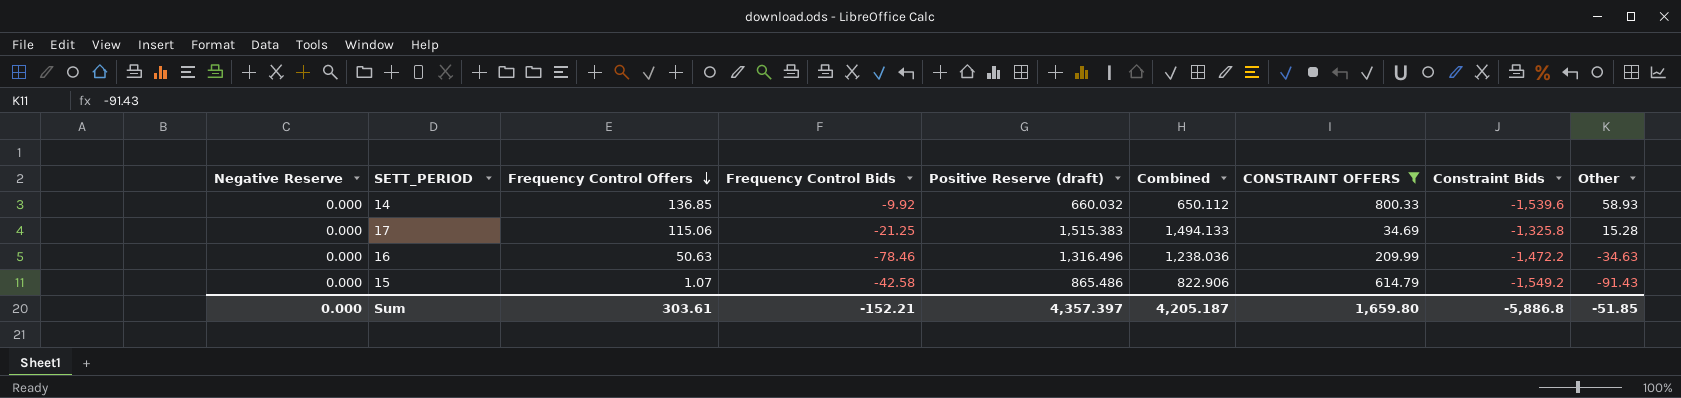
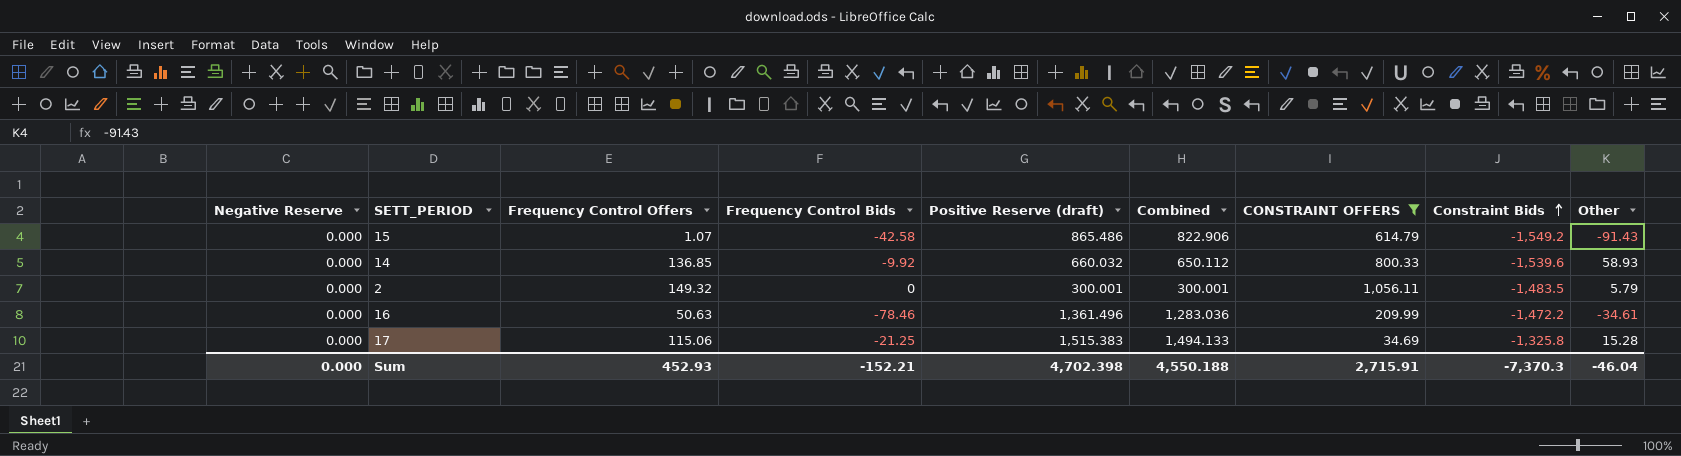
row order: Frequency Control Offers descending -> Constraint Bids ascending
row 2: none -> 0.000 | 149.32 | 0 | 300.001 | 300.001 | 1,056.11 | -1,483.5 | 5.79
16 | Positive Reserve (draft): 1,316.496 -> 1,361.496
16 | Combined: 1,238.036 -> 1,283.036
16 | Other: -34.63 -> -34.61
Sum | Frequency Control Offers: 303.61 -> 452.93
Sum | Positive Reserve (draft): 4,357.397 -> 4,702.398
Sum | Combined: 4,205.187 -> 4,550.188
Sum | CONSTRAINT OFFERS: 1,659.80 -> 2,715.91
Sum | Constraint Bids: -5,886.8 -> -7,370.3
Sum | Other: -51.85 -> -46.04

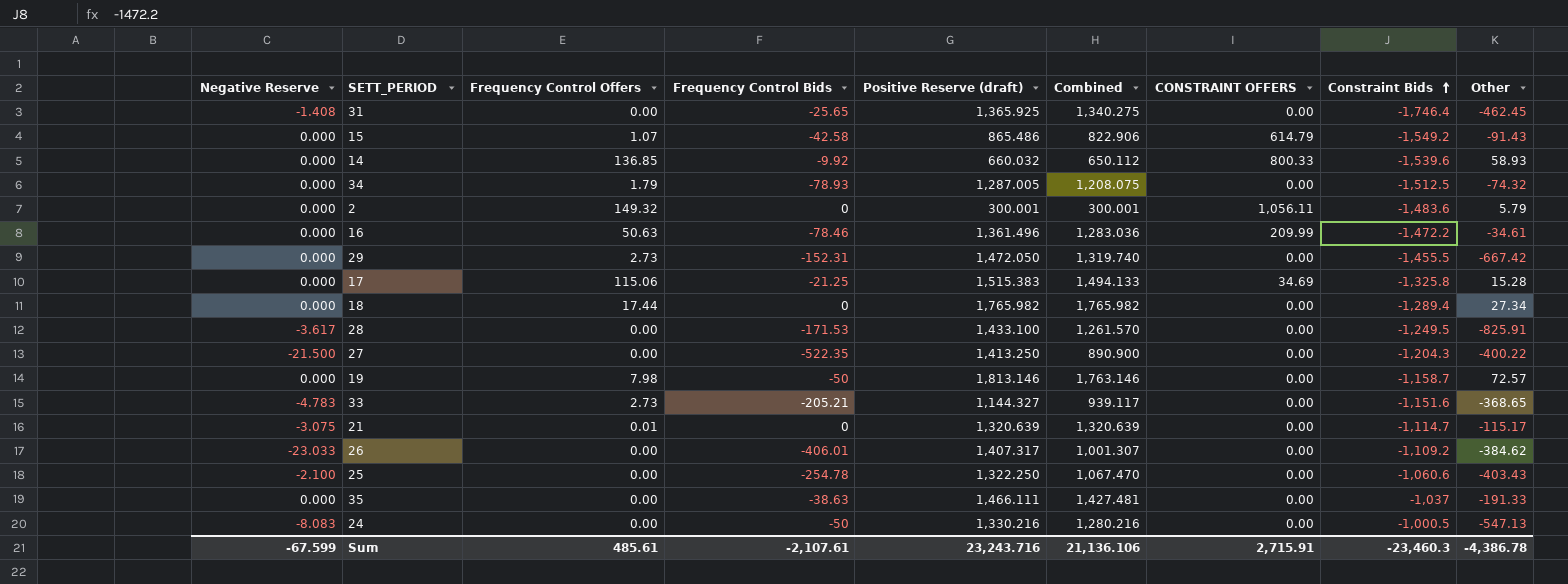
filter: CONSTRAINT OFFERS != 0.00 -> none
2 | Constraint Bids: -1,483.5 -> -1,483.6
Sum | Negative Reserve: 0.000 -> -67.599
Sum | Frequency Control Offers: 452.93 -> 485.61
Sum | Frequency Control Bids: -152.21 -> -2,107.61
Sum | Positive Reserve (draft): 4,702.398 -> 23,243.716
Sum | Combined: 4,550.188 -> 21,136.106
Sum | Constraint Bids: -7,370.3 -> -23,460.3
Sum | Other: -46.04 -> -4,386.78

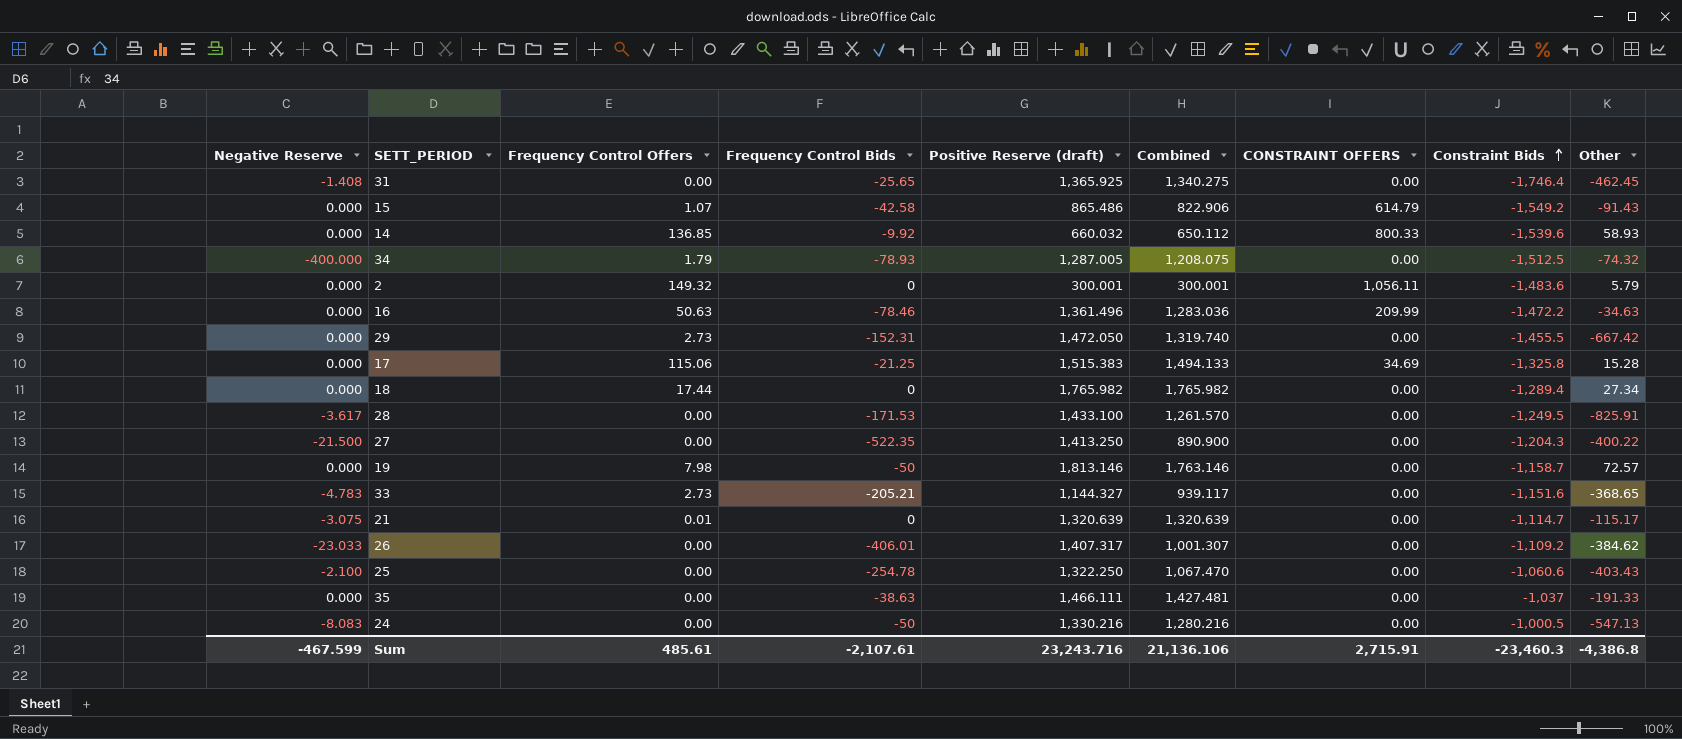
34 | Negative Reserve: 0.000 -> -400.000
16 | Other: -34.61 -> -34.63
Sum | Negative Reserve: -67.599 -> -467.599
Sum | Other: -4,386.78 -> -4,386.8

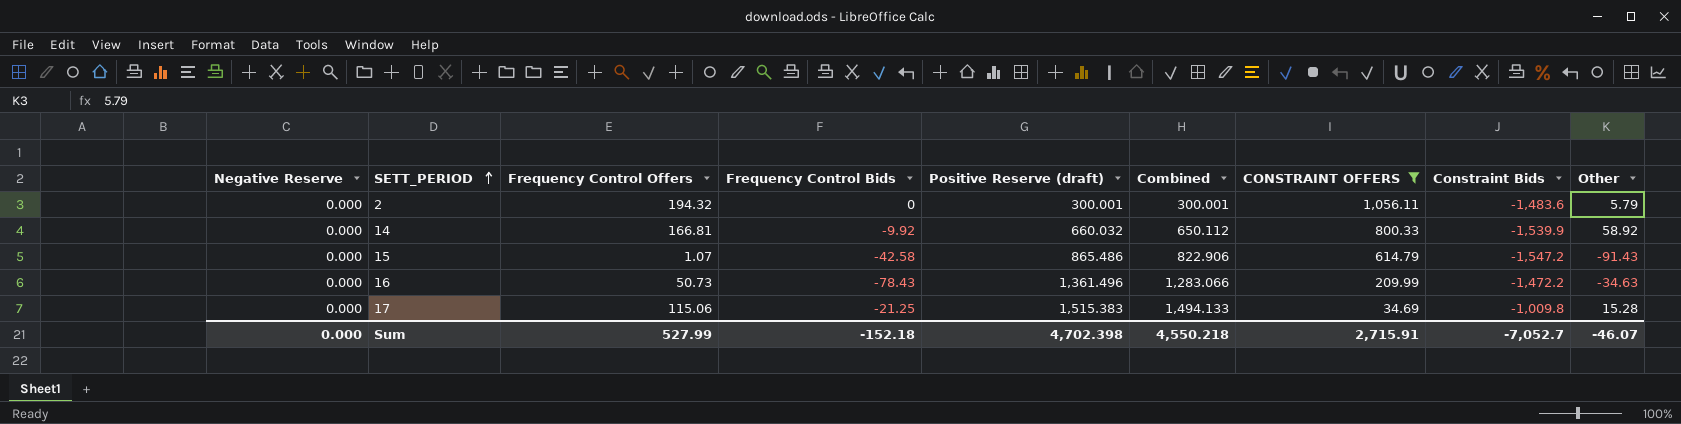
filter: none -> CONSTRAINT OFFERS != 0.00
row order: Constraint Bids ascending -> SETT_PERIOD ascending
2 | Frequency Control Offers: 149.32 -> 194.32
14 | Frequency Control Offers: 136.85 -> 166.81
14 | Constraint Bids: -1,539.6 -> -1,539.9
14 | Other: 58.93 -> 58.92
15 | Constraint Bids: -1,549.2 -> -1,547.2
16 | Frequency Control Offers: 50.63 -> 50.73
16 | Frequency Control Bids: -78.46 -> -78.43
16 | Combined: 1,283.036 -> 1,283.066
17 | Constraint Bids: -1,325.8 -> -1,009.8
Sum | Negative Reserve: -467.599 -> 0.000
Sum | Frequency Control Offers: 485.61 -> 527.99
Sum | Frequency Control Bids: -2,107.61 -> -152.18
Sum | Positive Reserve (draft): 23,243.716 -> 4,702.398
Sum | Combined: 21,136.106 -> 4,550.218
Sum | Constraint Bids: -23,460.3 -> -7,052.7
Sum | Other: -4,386.8 -> -46.07

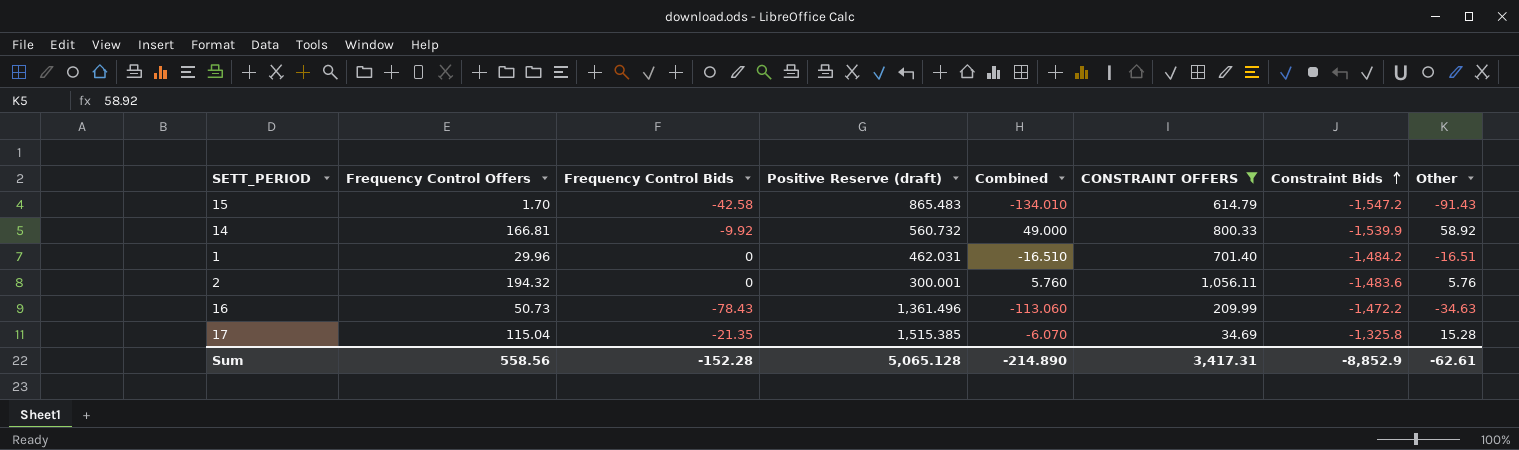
row order: SETT_PERIOD ascending -> Constraint Bids ascending
column Negative Reserve | position: 1 -> none
column Combined | formula: [Frequency Control Bids] + [Positive Reserve (draft)] -> [Frequency Control Bids] + [Other]
15 | Frequency Control Offers: 1.07 -> 1.70
15 | Positive Reserve (draft): 865.486 -> 865.483
14 | Positive Reserve (draft): 660.032 -> 560.732
row 1: none -> 29.96 | 0 | 462.031 | -16.510 | 701.40 | -1,484.2 | -16.51
2 | Other: 5.79 -> 5.76
17 | Frequency Control Offers: 115.06 -> 115.04
17 | Frequency Control Bids: -21.25 -> -21.35
17 | Positive Reserve (draft): 1,515.383 -> 1,515.385
17 | Constraint Bids: -1,009.8 -> -1,325.8
Sum | Frequency Control Offers: 527.99 -> 558.56
Sum | Frequency Control Bids: -152.18 -> -152.28
Sum | Positive Reserve (draft): 4,702.398 -> 5,065.128
Sum | Combined: 4,550.218 -> -214.890
Sum | CONSTRAINT OFFERS: 2,715.91 -> 3,417.31
Sum | Constraint Bids: -7,052.7 -> -8,852.9
Sum | Other: -46.07 -> -62.61

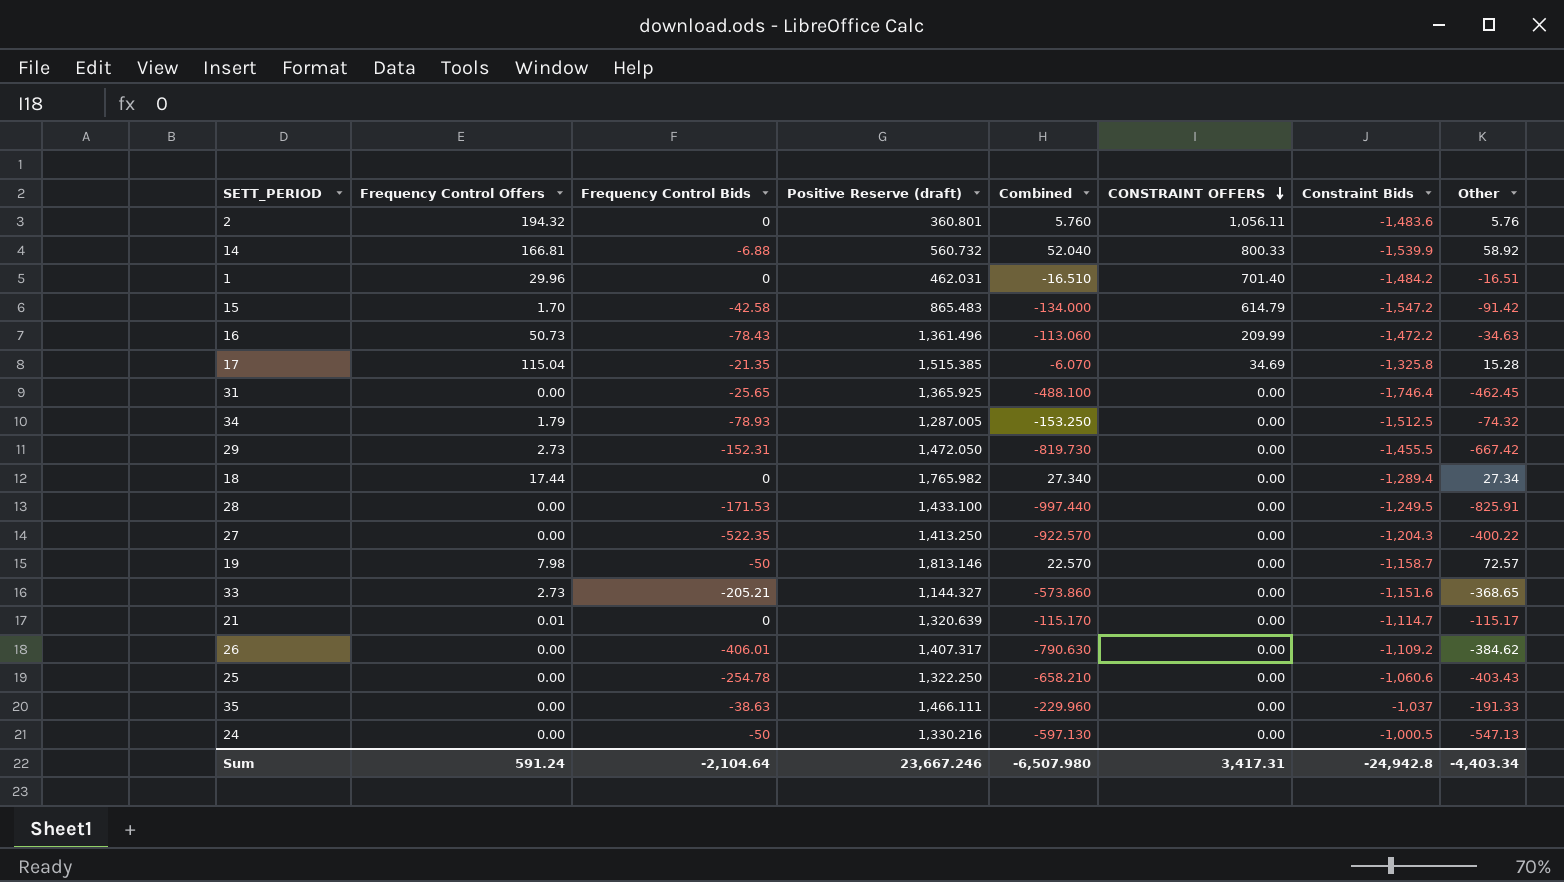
filter: CONSTRAINT OFFERS != 0.00 -> none
row order: Constraint Bids ascending -> CONSTRAINT OFFERS descending
2 | Positive Reserve (draft): 300.001 -> 360.801
14 | Frequency Control Bids: -9.92 -> -6.88
14 | Combined: 49.000 -> 52.040
15 | Combined: -134.010 -> -134.000
15 | Other: -91.43 -> -91.42
Sum | Frequency Control Offers: 558.56 -> 591.24
Sum | Frequency Control Bids: -152.28 -> -2,104.64
Sum | Positive Reserve (draft): 5,065.128 -> 23,667.246
Sum | Combined: -214.890 -> -6,507.980
Sum | Constraint Bids: -8,852.9 -> -24,942.8
Sum | Other: -62.61 -> -4,403.34

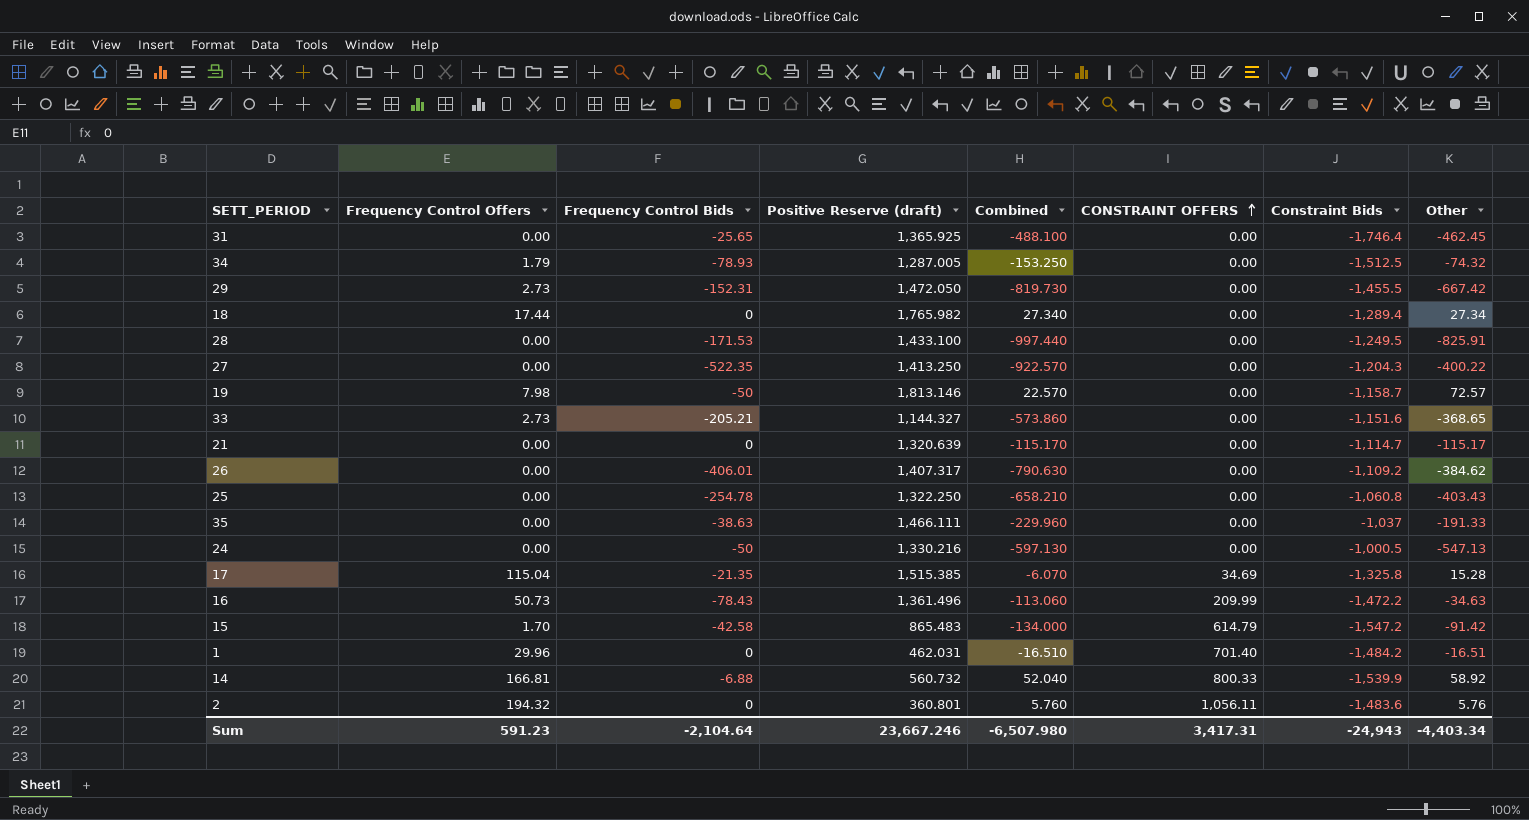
row order: CONSTRAINT OFFERS descending -> CONSTRAINT OFFERS ascending
21 | Frequency Control Offers: 0.01 -> 0.00
25 | Constraint Bids: -1,060.6 -> -1,060.8
Sum | Frequency Control Offers: 591.24 -> 591.23
Sum | Constraint Bids: -24,942.8 -> -24,943

